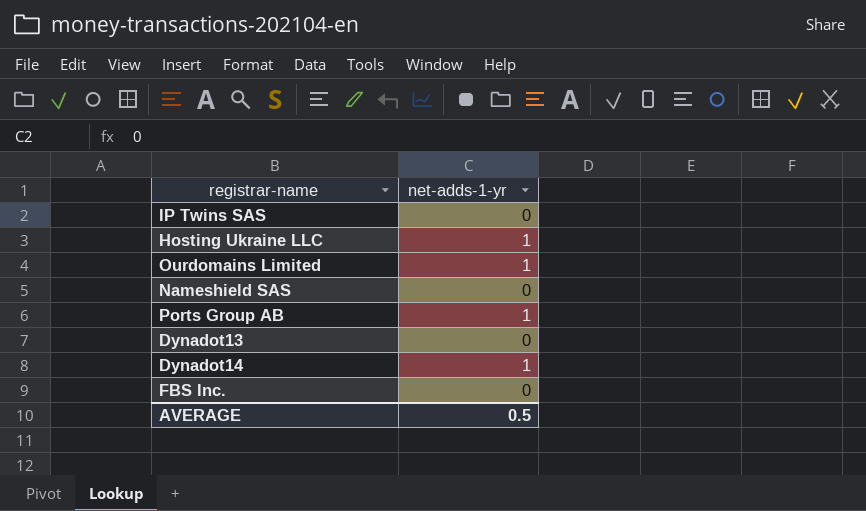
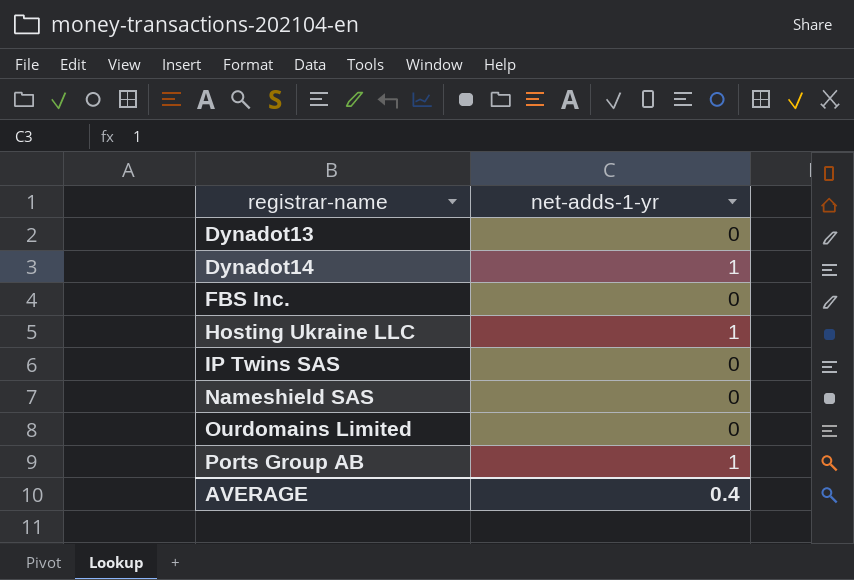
row order: none -> registrar-name ascending
Ourdomains Limited | net-adds-1-yr: 1 -> 0
AVERAGE | net-adds-1-yr: 0.5 -> 0.4

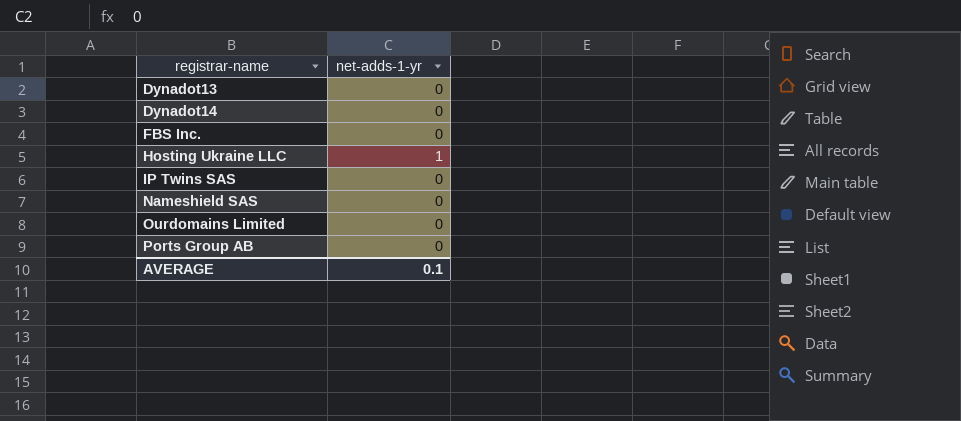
Dynadot14 | net-adds-1-yr: 1 -> 0
Ports Group AB | net-adds-1-yr: 1 -> 0
AVERAGE | net-adds-1-yr: 0.4 -> 0.1

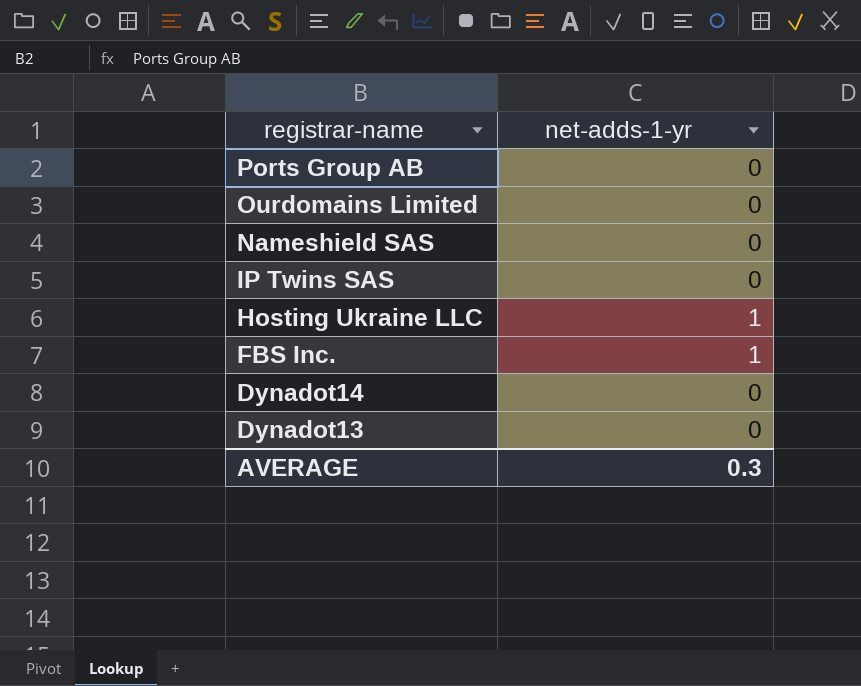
row order: registrar-name ascending -> registrar-name descending
FBS Inc. | net-adds-1-yr: 0 -> 1
AVERAGE | net-adds-1-yr: 0.1 -> 0.3

